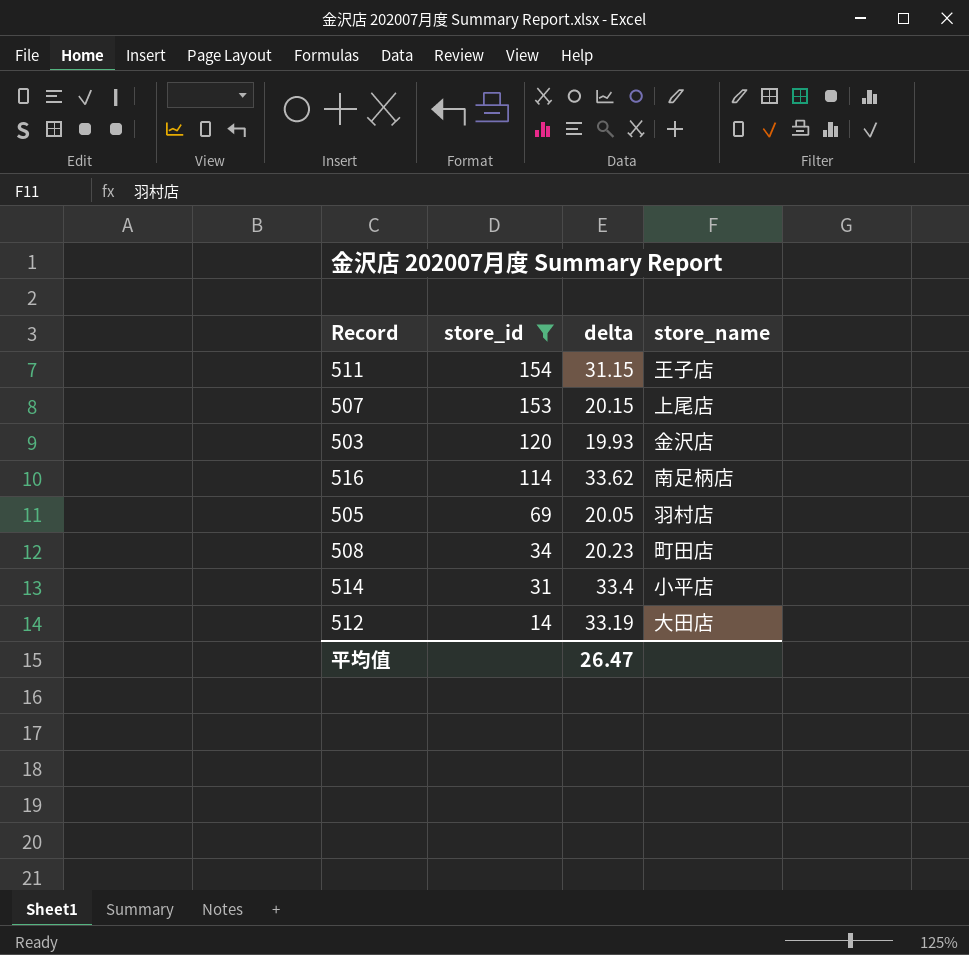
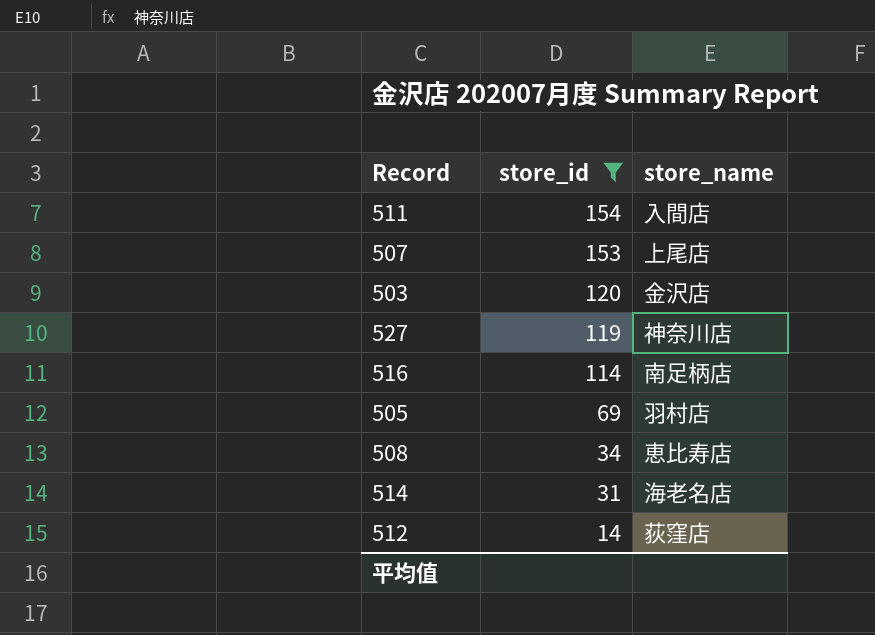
column delta | position: 3 -> none
511 | store_name: 王子店 -> 入間店
row 527: none -> 119 | 神奈川店
508 | store_name: 町田店 -> 恵比寿店
514 | store_name: 小平店 -> 海老名店
512 | store_name: 大田店 -> 荻窪店

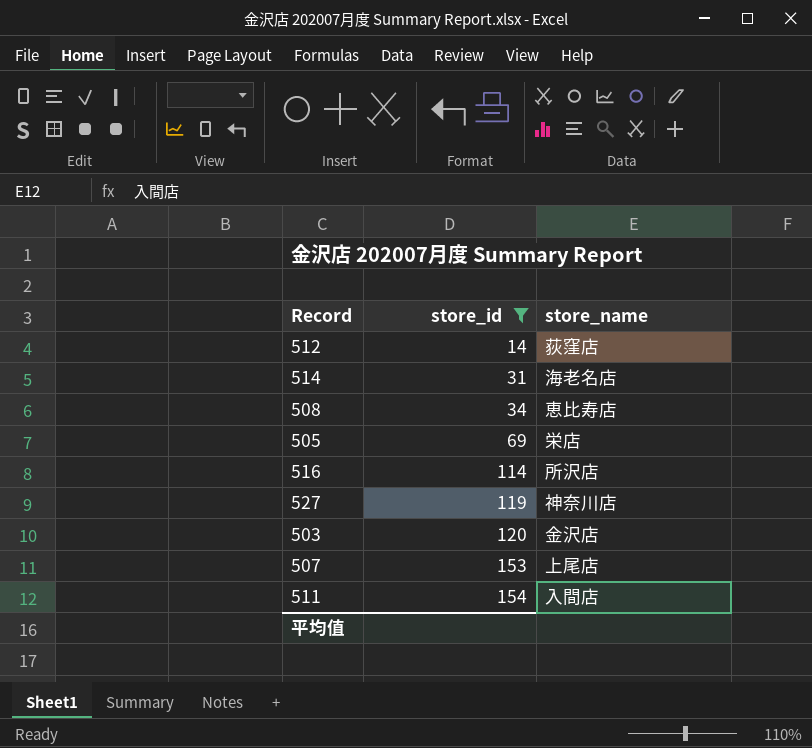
row order: store_id descending -> store_id ascending
505 | store_name: 羽村店 -> 栄店
516 | store_name: 南足柄店 -> 所沢店

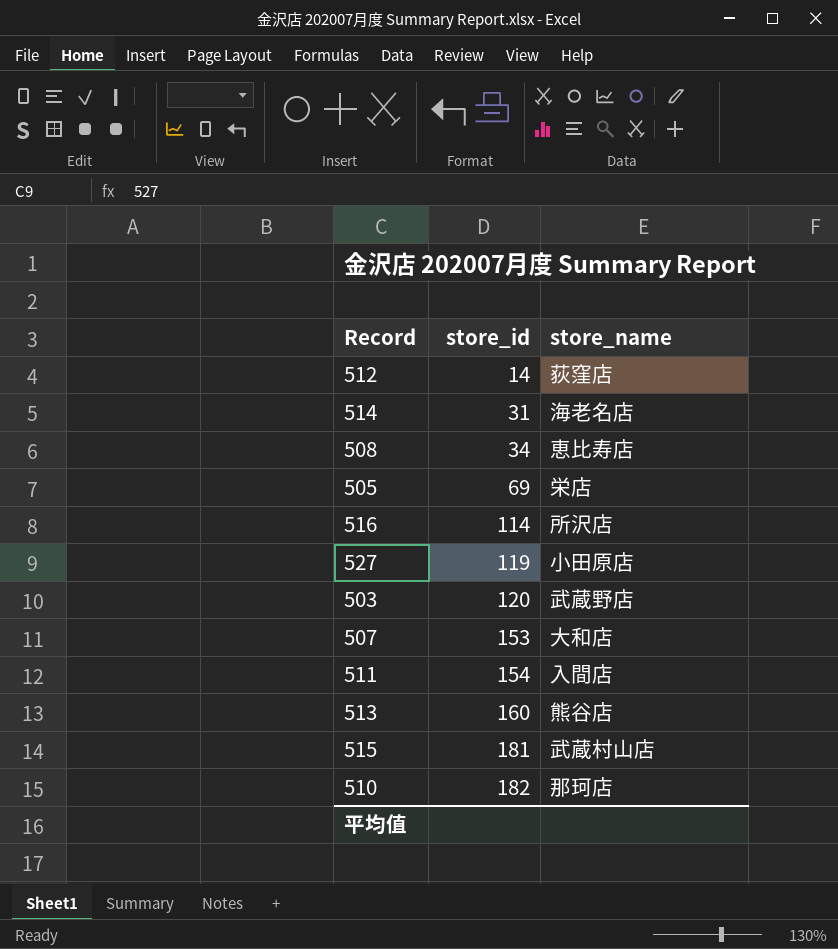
filter: store_id <= 154 -> none
527 | store_name: 神奈川店 -> 小田原店
503 | store_name: 金沢店 -> 武蔵野店
507 | store_name: 上尾店 -> 大和店

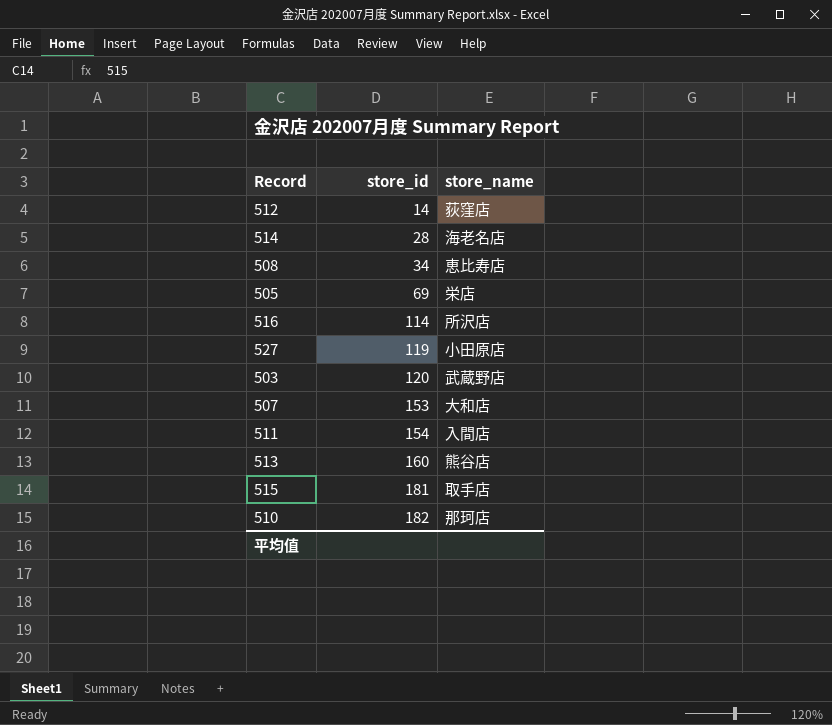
514 | store_id: 31 -> 28
515 | store_name: 武蔵村山店 -> 取手店

